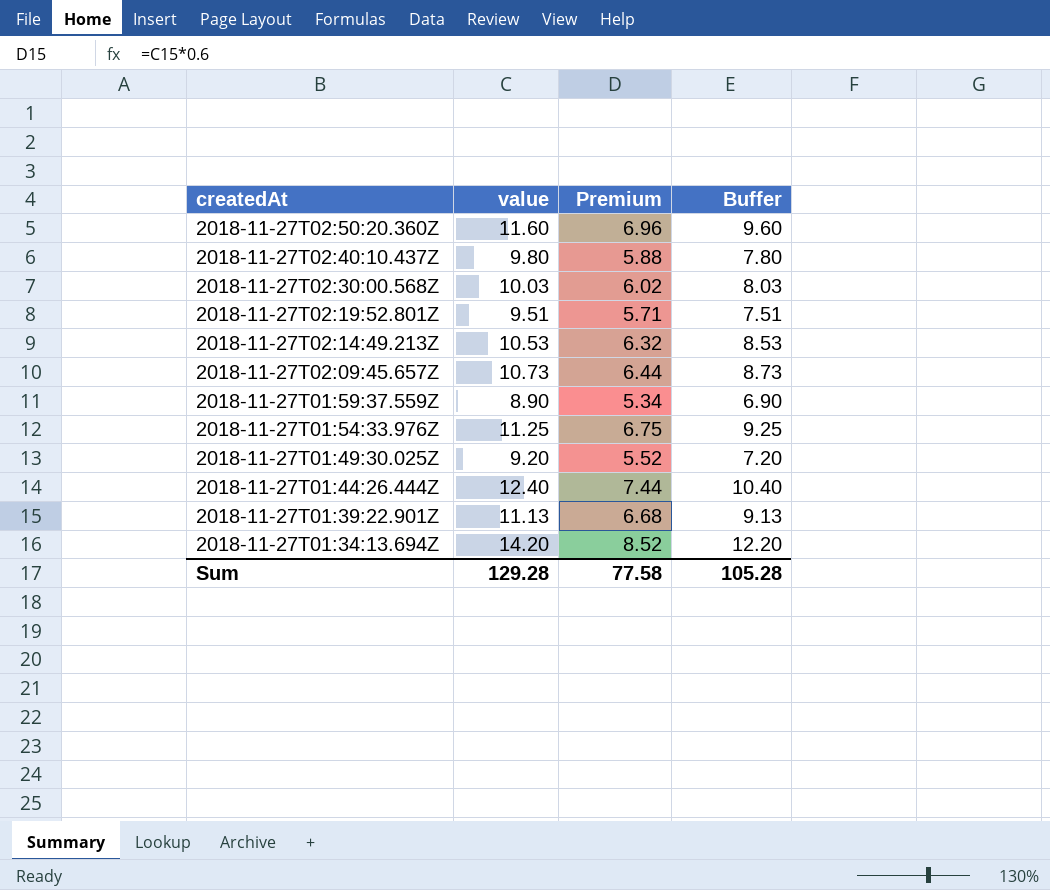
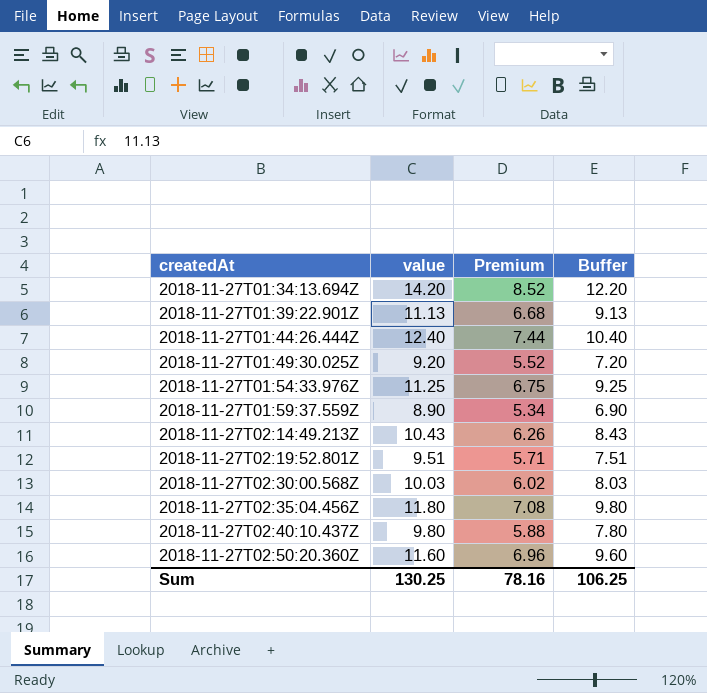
row order: createdAt descending -> createdAt ascending
row 2018-11-27T02:09:45.657Z: 10.73 | 6.44 | 8.73 -> none
2018-11-27T02:14:49.213Z | value: 10.53 -> 10.43
2018-11-27T02:14:49.213Z | Premium: 6.32 -> 6.26
2018-11-27T02:14:49.213Z | Buffer: 8.53 -> 8.43
row 2018-11-27T02:35:04.456Z: none -> 11.80 | 7.08 | 9.80
Sum | value: 129.28 -> 130.25
Sum | Premium: 77.58 -> 78.16
Sum | Buffer: 105.28 -> 106.25

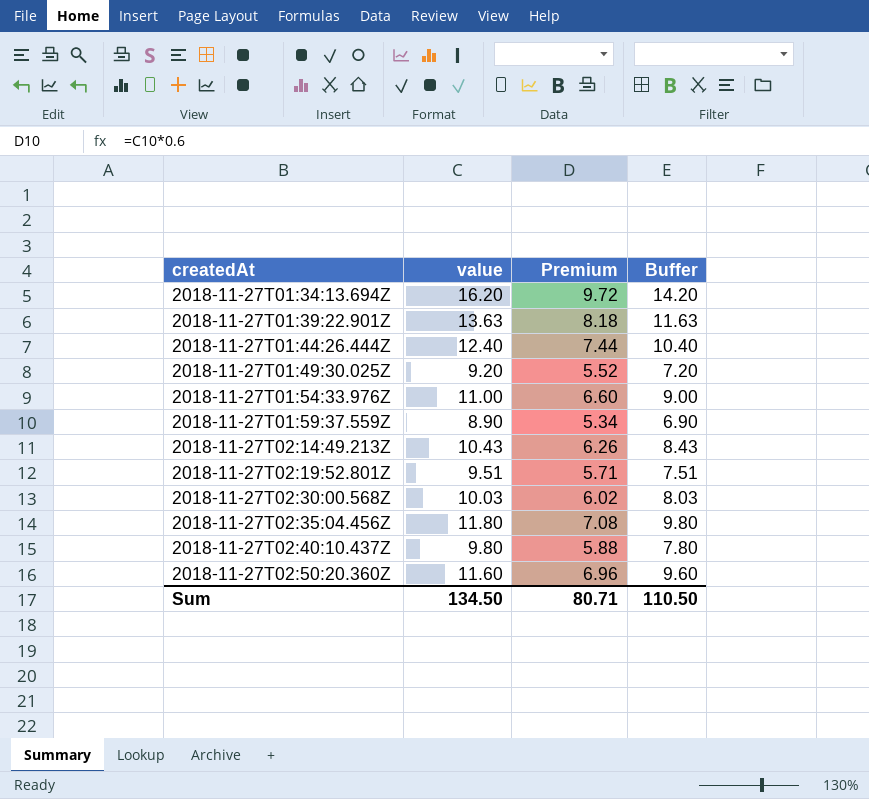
2018-11-27T01:34:13.694Z | value: 14.20 -> 16.20
2018-11-27T01:34:13.694Z | Premium: 8.52 -> 9.72
2018-11-27T01:34:13.694Z | Buffer: 12.20 -> 14.20
2018-11-27T01:39:22.901Z | value: 11.13 -> 13.63
2018-11-27T01:39:22.901Z | Premium: 6.68 -> 8.18
2018-11-27T01:39:22.901Z | Buffer: 9.13 -> 11.63
2018-11-27T01:54:33.976Z | value: 11.25 -> 11.00
2018-11-27T01:54:33.976Z | Premium: 6.75 -> 6.60
2018-11-27T01:54:33.976Z | Buffer: 9.25 -> 9.00
Sum | value: 130.25 -> 134.50
Sum | Premium: 78.16 -> 80.71
Sum | Buffer: 106.25 -> 110.50

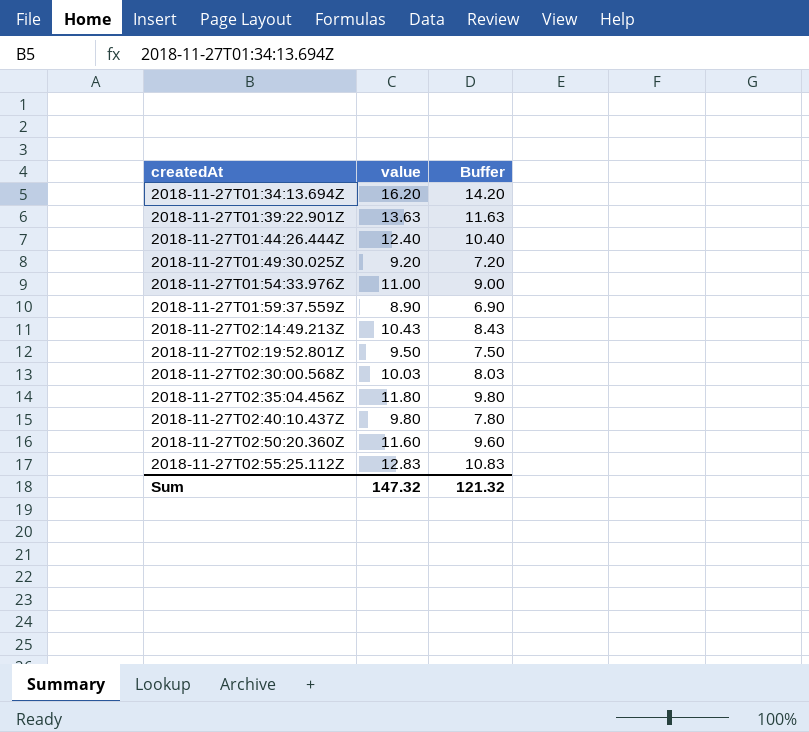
column Premium | formula: [value] * 0.6 -> none
2018-11-27T02:19:52.801Z | value: 9.51 -> 9.50
2018-11-27T02:19:52.801Z | Buffer: 7.51 -> 7.50
row 2018-11-27T02:55:25.112Z: none -> 12.83 | 10.83
Sum | value: 134.50 -> 147.32
Sum | Buffer: 110.50 -> 121.32

